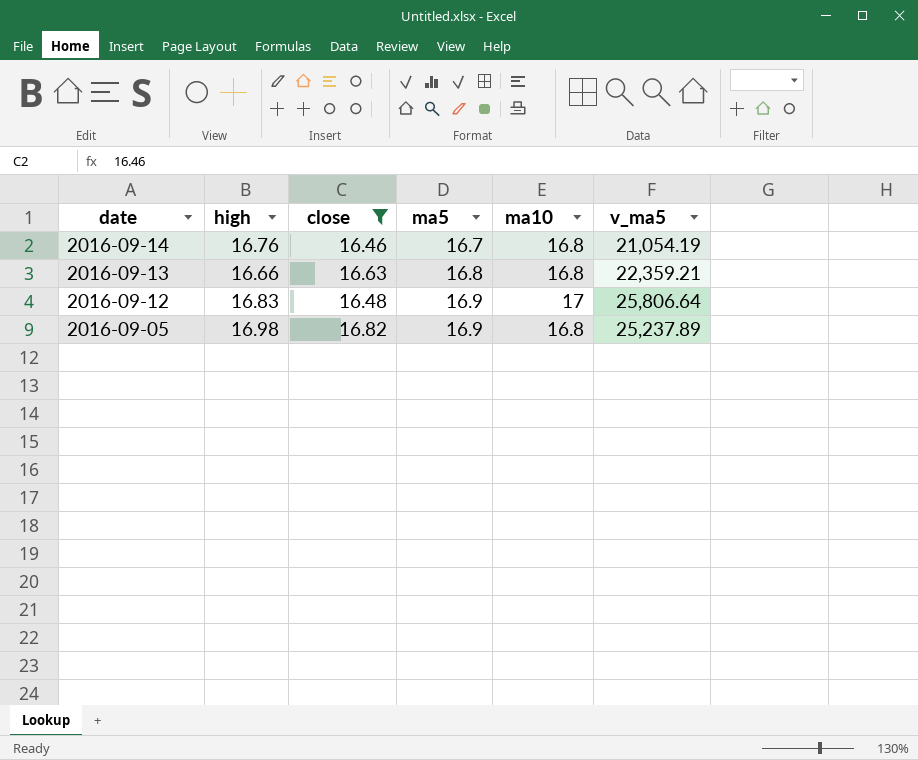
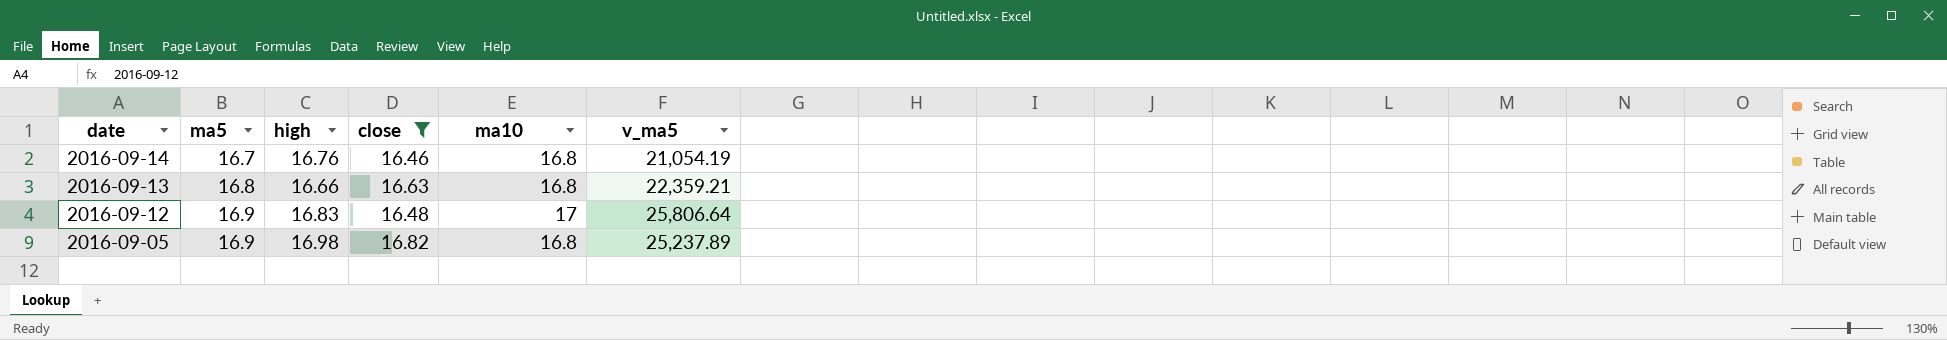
column ma5 | position: 4 -> 2

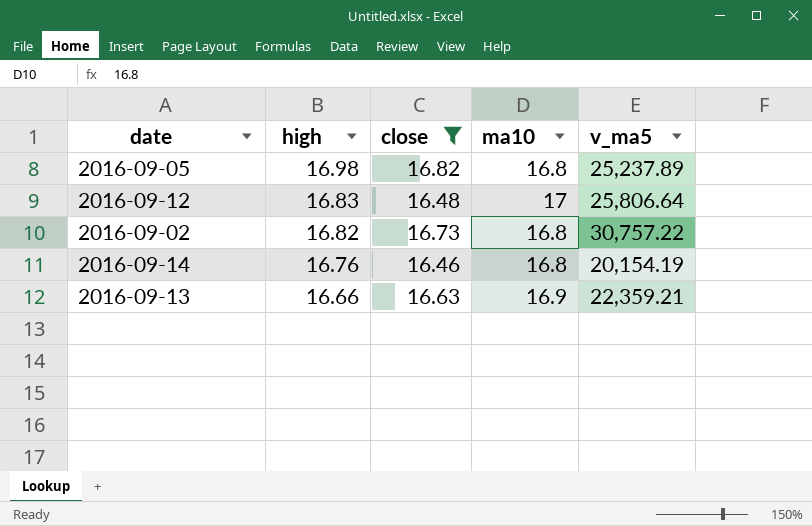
row order: date descending -> high descending
column ma5 | position: 2 -> none
row 2016-09-02: none -> 16.82 | 16.73 | 16.8 | 30,757.22
2016-09-14 | v_ma5: 21,054.19 -> 20,154.19
2016-09-13 | ma10: 16.8 -> 16.9

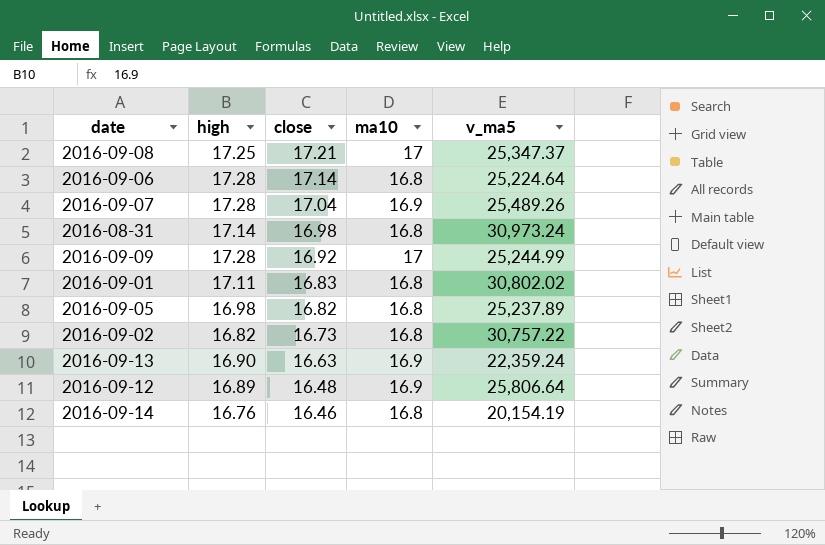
filter: close <= 16.82 -> none
row order: high descending -> close descending
2016-09-13 | high: 16.66 -> 16.90
2016-09-13 | v_ma5: 22,359.21 -> 22,359.24
2016-09-12 | high: 16.83 -> 16.89
2016-09-12 | ma10: 17 -> 16.9

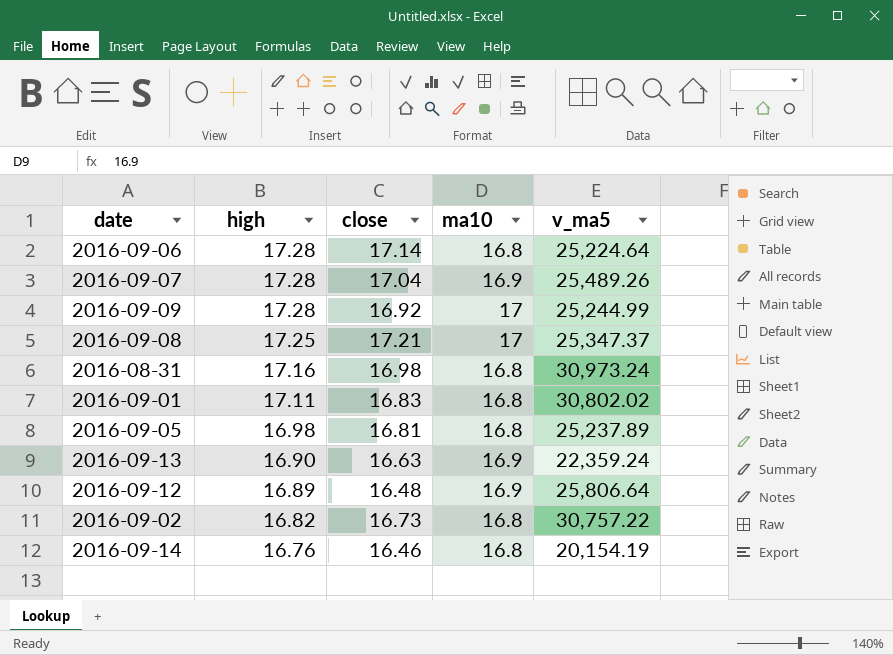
row order: close descending -> high descending
2016-08-31 | high: 17.14 -> 17.16
2016-09-05 | close: 16.82 -> 16.81

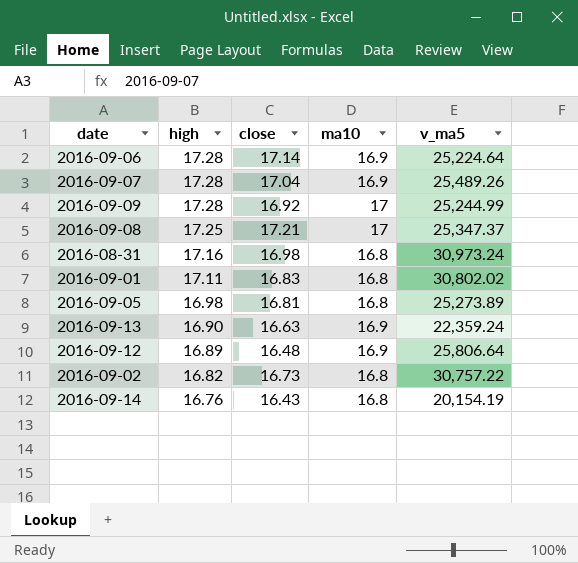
2016-09-06 | ma10: 16.8 -> 16.9
2016-09-05 | v_ma5: 25,237.89 -> 25,273.89
2016-09-14 | close: 16.46 -> 16.43

